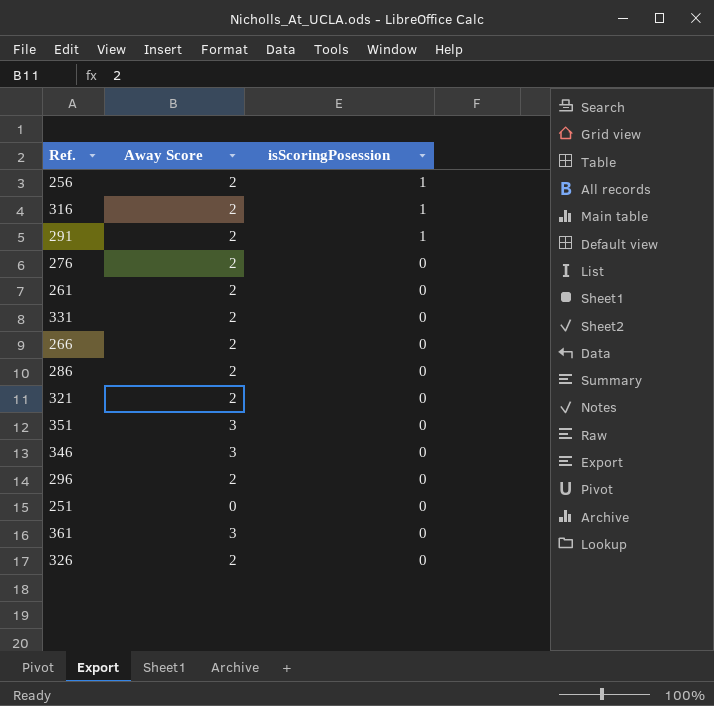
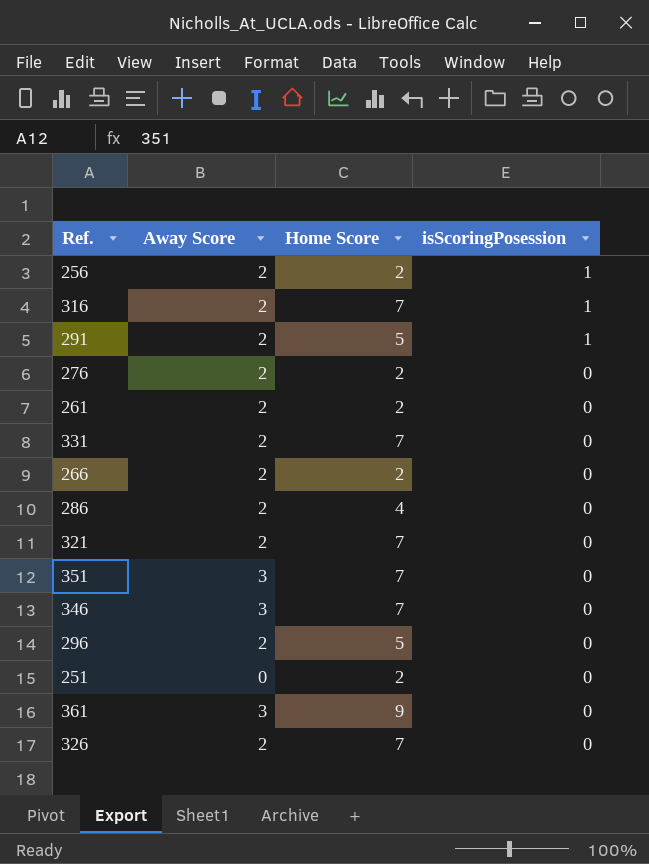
column Home Score | position: none -> 3

